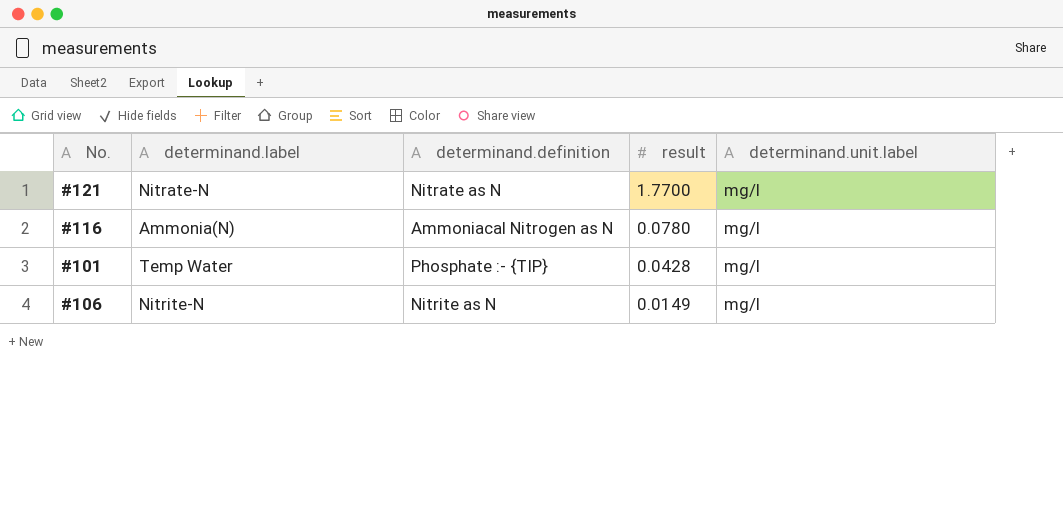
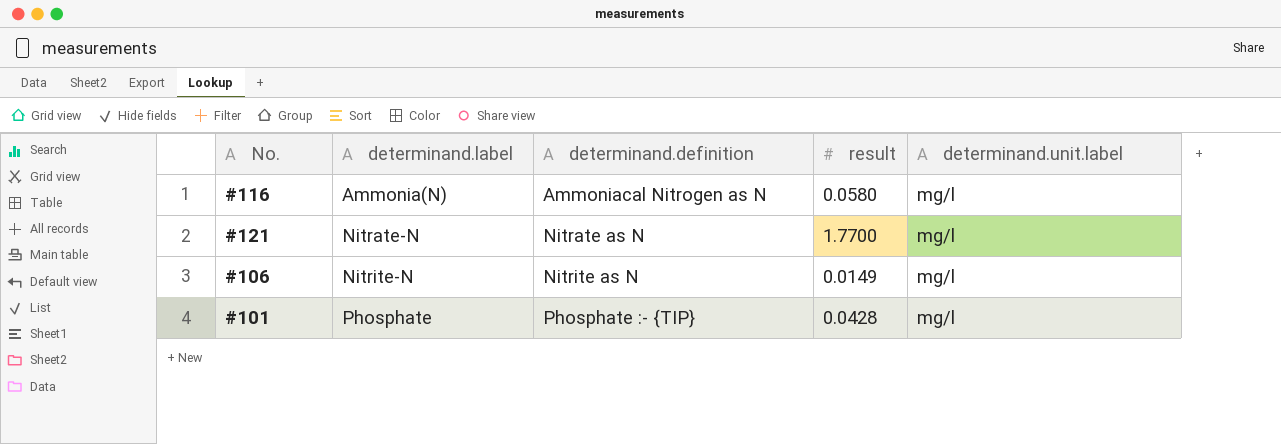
row order: result descending -> determinand.label ascending
#116 | result: 0.0780 -> 0.0580
#101 | determinand.label: Temp Water -> Phosphate

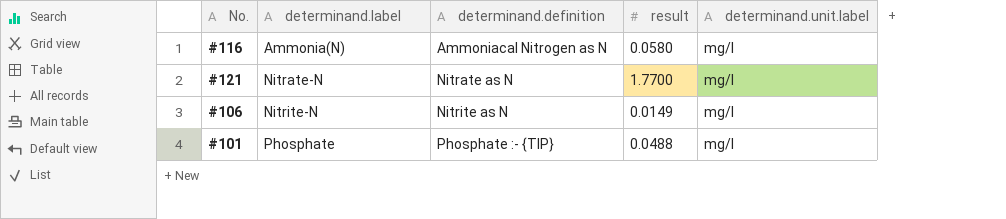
#101 | result: 0.0428 -> 0.0488

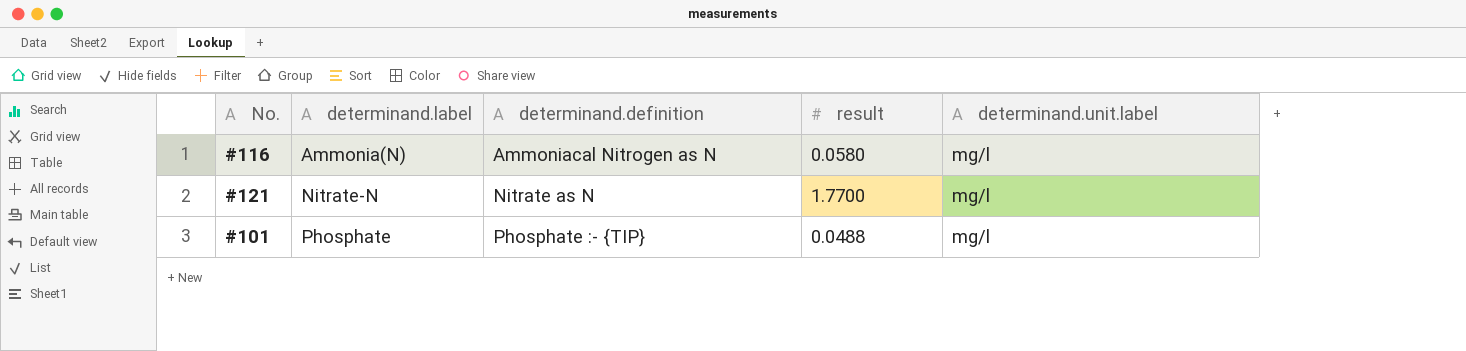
row #106: Nitrite-N | Nitrite as N | 0.0149 | mg/l -> none

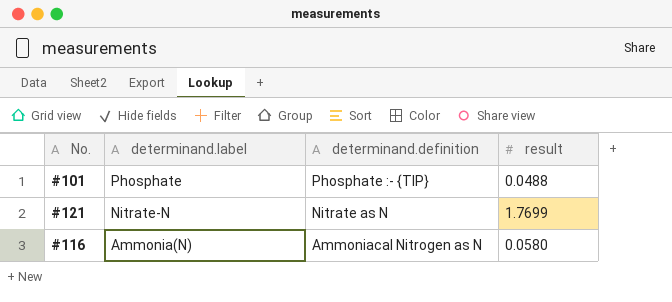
row order: determinand.label ascending -> determinand.label descending
column determinand.unit.label | position: 5 -> none
#121 | result: 1.7700 -> 1.7699

